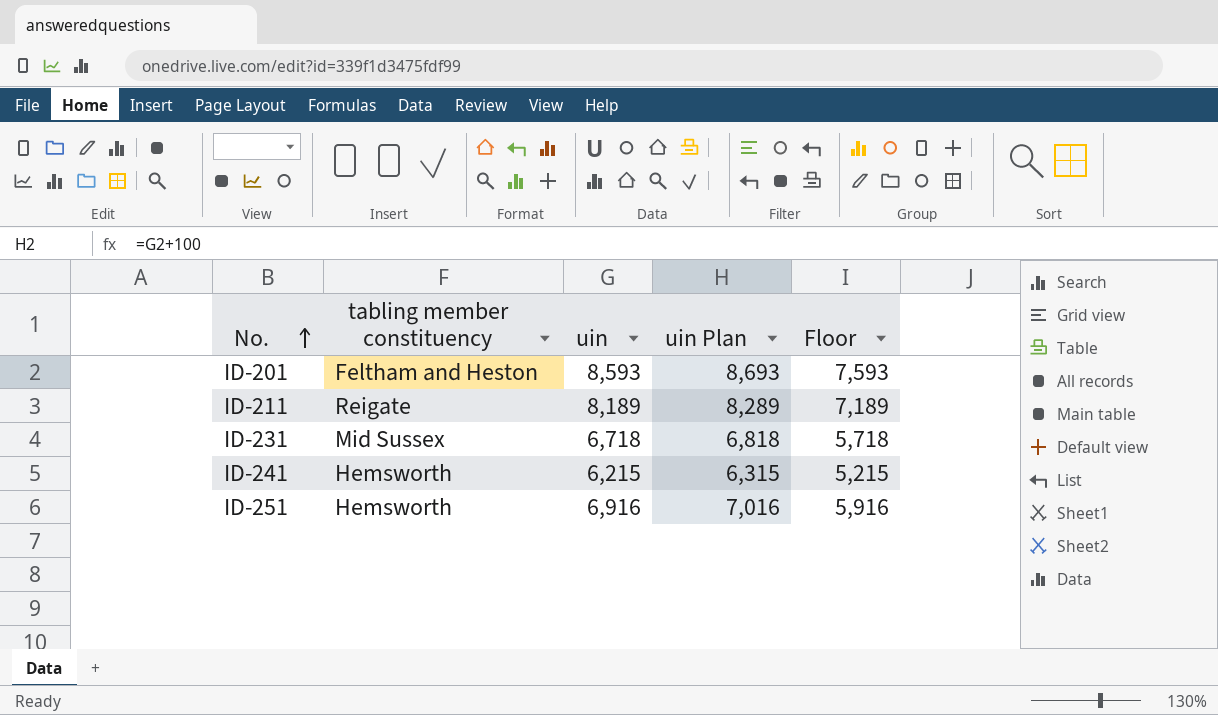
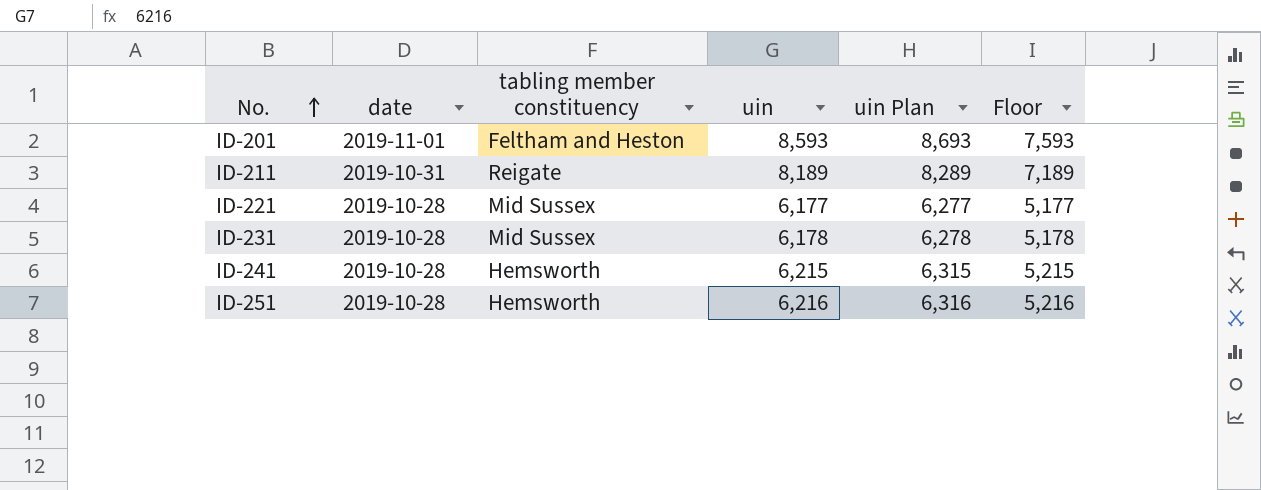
column date | position: none -> 2
row ID-221: none -> 2019-10-28 | Mid Sussex | 6,177 | 6,277 | 5,177
ID-231 | uin: 6,718 -> 6,178
ID-231 | uin Plan: 6,818 -> 6,278
ID-231 | Floor: 5,718 -> 5,178
ID-251 | uin: 6,916 -> 6,216
ID-251 | uin Plan: 7,016 -> 6,316
ID-251 | Floor: 5,916 -> 5,216

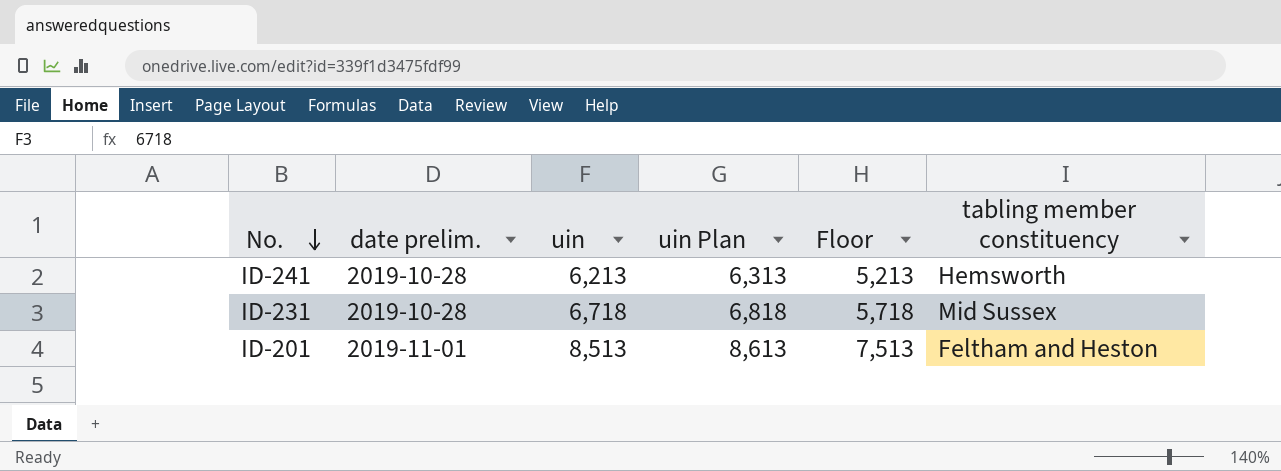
row order: No. ascending -> No. descending
column name: date -> date prelim.
column tabling member constituency | position: 3 -> 6
row ID-211: 2019-10-31 | Reigate | 8,189 | 8,289 | 7,189 -> none
row ID-221: 2019-10-28 | Mid Sussex | 6,177 | 6,277 | 5,177 -> none
row ID-251: 2019-10-28 | Hemsworth | 6,216 | 6,316 | 5,216 -> none
ID-241 | uin: 6,215 -> 6,213
ID-241 | uin Plan: 6,315 -> 6,313
ID-241 | Floor: 5,215 -> 5,213
ID-231 | uin: 6,178 -> 6,718
ID-231 | uin Plan: 6,278 -> 6,818
ID-231 | Floor: 5,178 -> 5,718
ID-201 | uin: 8,593 -> 8,513
ID-201 | uin Plan: 8,693 -> 8,613
ID-201 | Floor: 7,593 -> 7,513

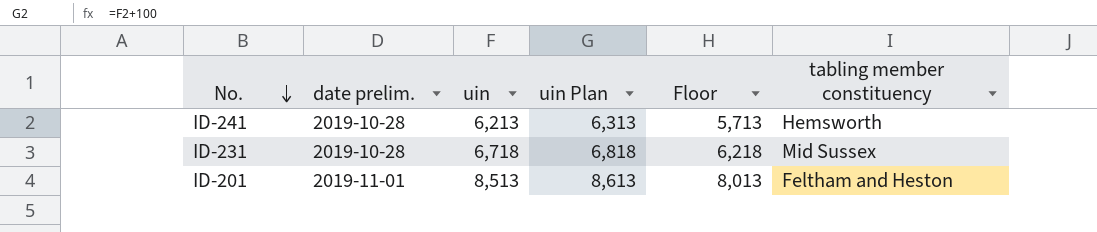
column Floor | formula: [uin] - 1000 -> [uin] - 500

